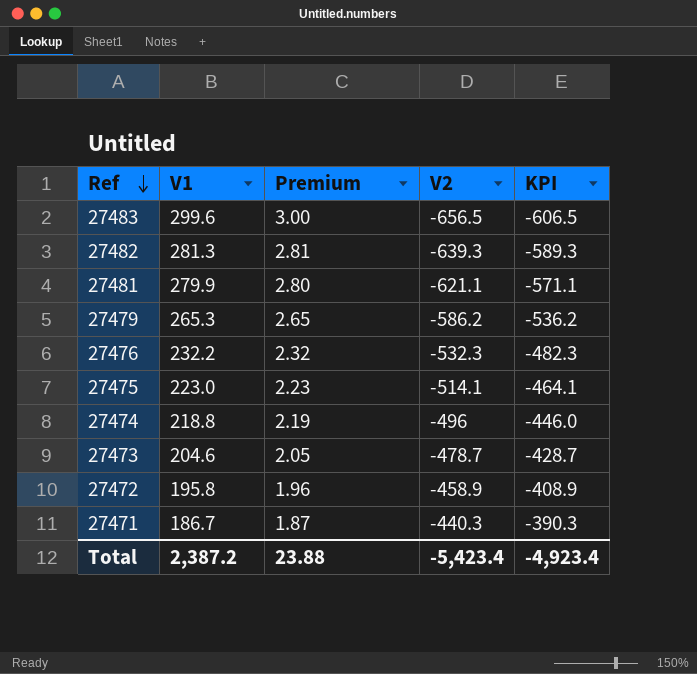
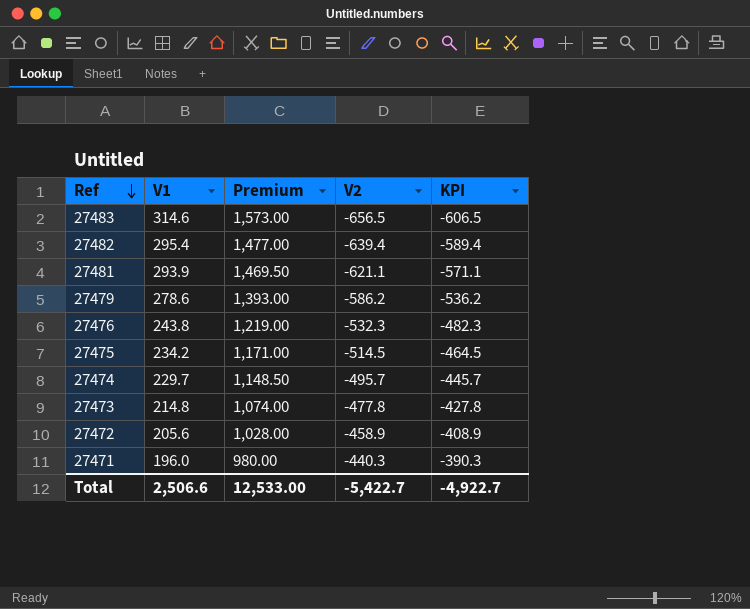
column Premium | formula: [V1] * 0.01 -> [V1] * 5
27483 | V1: 299.6 -> 314.6
27482 | V1: 281.3 -> 295.4
27482 | V2: -639.3 -> -639.4
27482 | KPI: -589.3 -> -589.4
27481 | V1: 279.9 -> 293.9
27479 | V1: 265.3 -> 278.6
27476 | V1: 232.2 -> 243.8
27475 | V1: 223.0 -> 234.2
27475 | V2: -514.1 -> -514.5
27475 | KPI: -464.1 -> -464.5
27474 | V1: 218.8 -> 229.7
27474 | V2: -496 -> -495.7
27474 | KPI: -446.0 -> -445.7
27473 | V1: 204.6 -> 214.8
27473 | V2: -478.7 -> -477.8
27473 | KPI: -428.7 -> -427.8
27472 | V1: 195.8 -> 205.6
27471 | V1: 186.7 -> 196.0
Total | V1: 2,387.2 -> 2,506.6
Total | Premium: 23.88 -> 12,533.00
Total | V2: -5,423.4 -> -5,422.7
Total | KPI: -4,923.4 -> -4,922.7

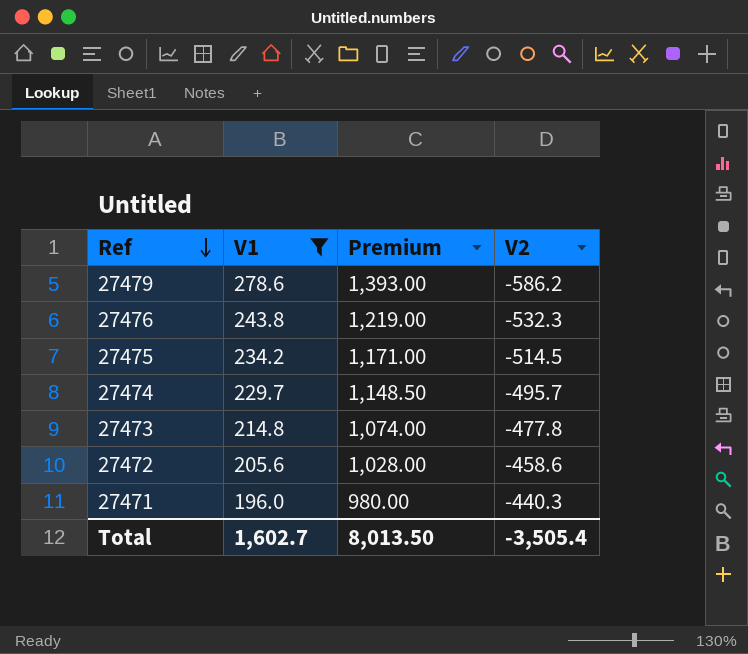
filter: none -> V1 <= 278.6
column KPI | formula: [V2] + 50 -> none
27472 | V2: -458.9 -> -458.6
Total | V1: 2,506.6 -> 1,602.7
Total | Premium: 12,533.00 -> 8,013.50
Total | V2: -5,422.7 -> -3,505.4

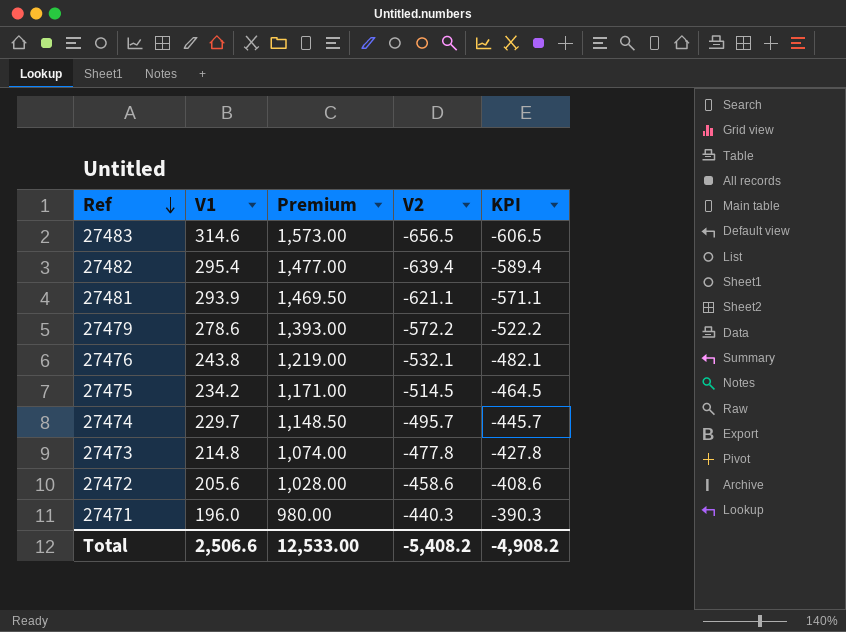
filter: V1 <= 278.6 -> none
column KPI | formula: none -> [V2] + 50
27479 | V2: -586.2 -> -572.2
27476 | V2: -532.3 -> -532.1
Total | V1: 1,602.7 -> 2,506.6
Total | Premium: 8,013.50 -> 12,533.00
Total | V2: -3,505.4 -> -5,408.2

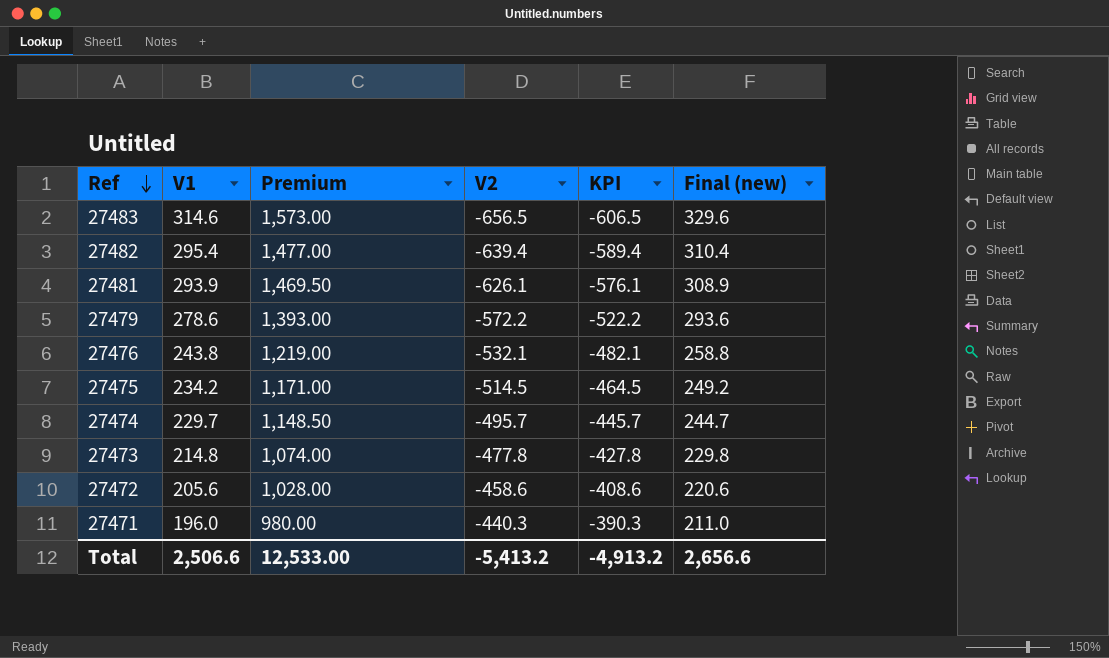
column Final (new) | formula: none -> [V1] + 15
27481 | V2: -621.1 -> -626.1
27481 | KPI: -571.1 -> -576.1
Total | V2: -5,408.2 -> -5,413.2
Total | KPI: -4,908.2 -> -4,913.2

